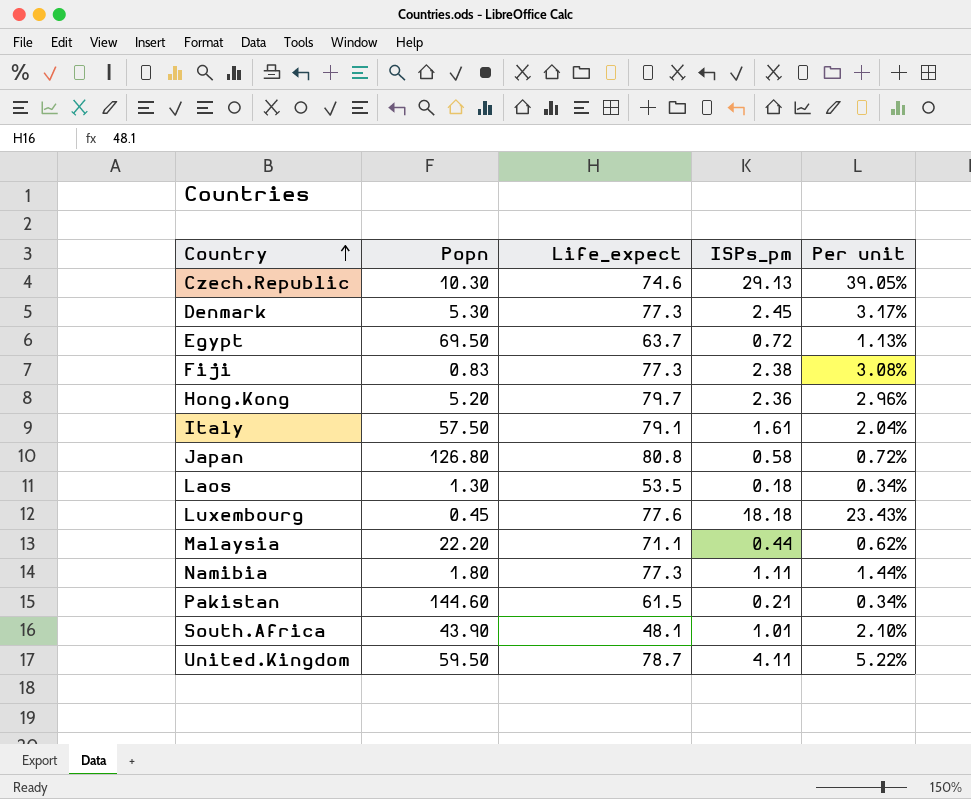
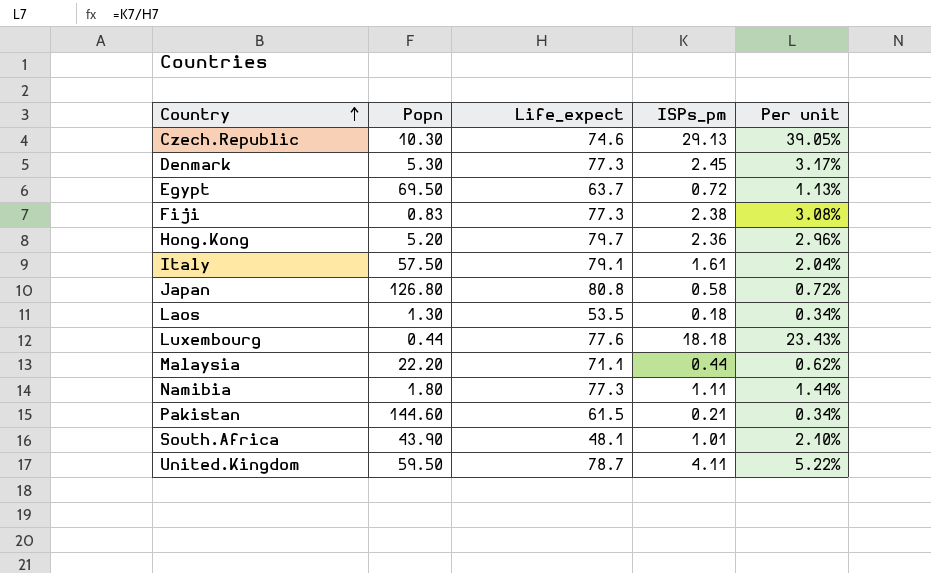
Luxembourg | Popn: 0.45 -> 0.44

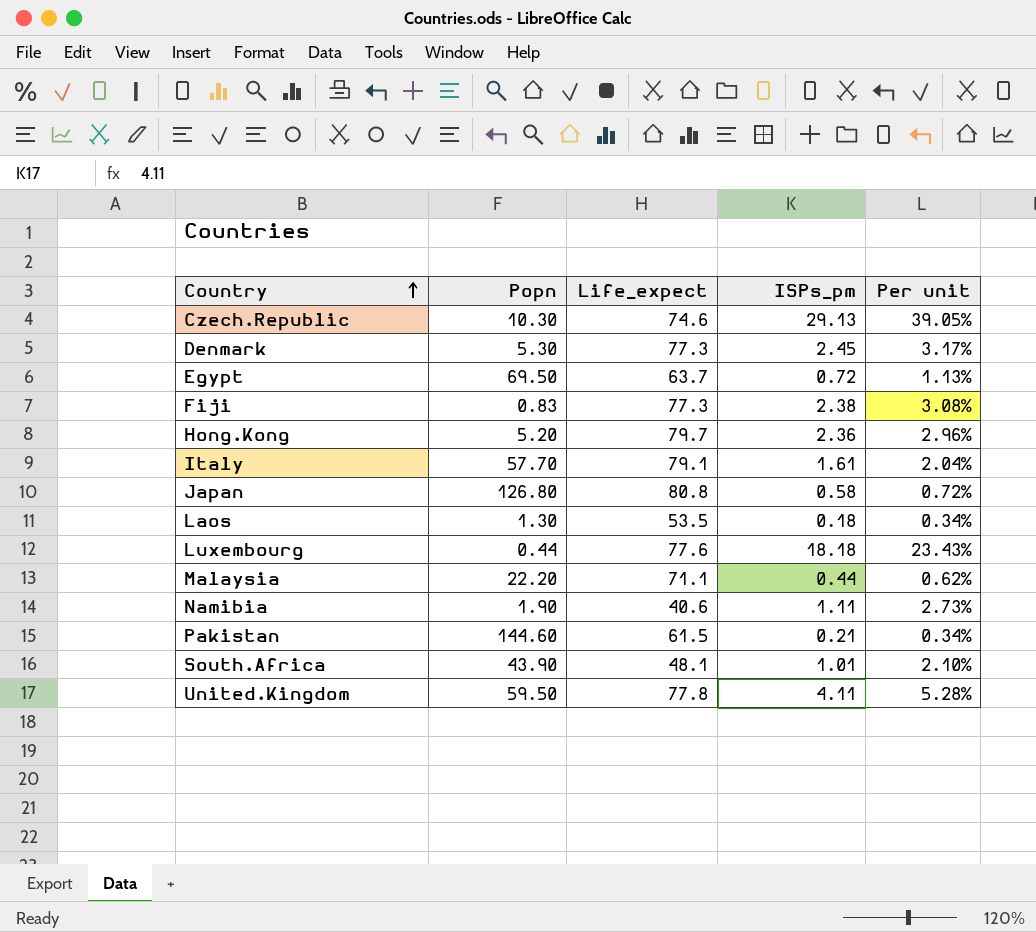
Italy | Popn: 57.50 -> 57.70
Namibia | Popn: 1.80 -> 1.90
Namibia | Life_expect: 77.3 -> 40.6
Namibia | Per unit: 1.44% -> 2.73%
United.Kingdom | Life_expect: 78.7 -> 77.8
United.Kingdom | Per unit: 5.22% -> 5.28%

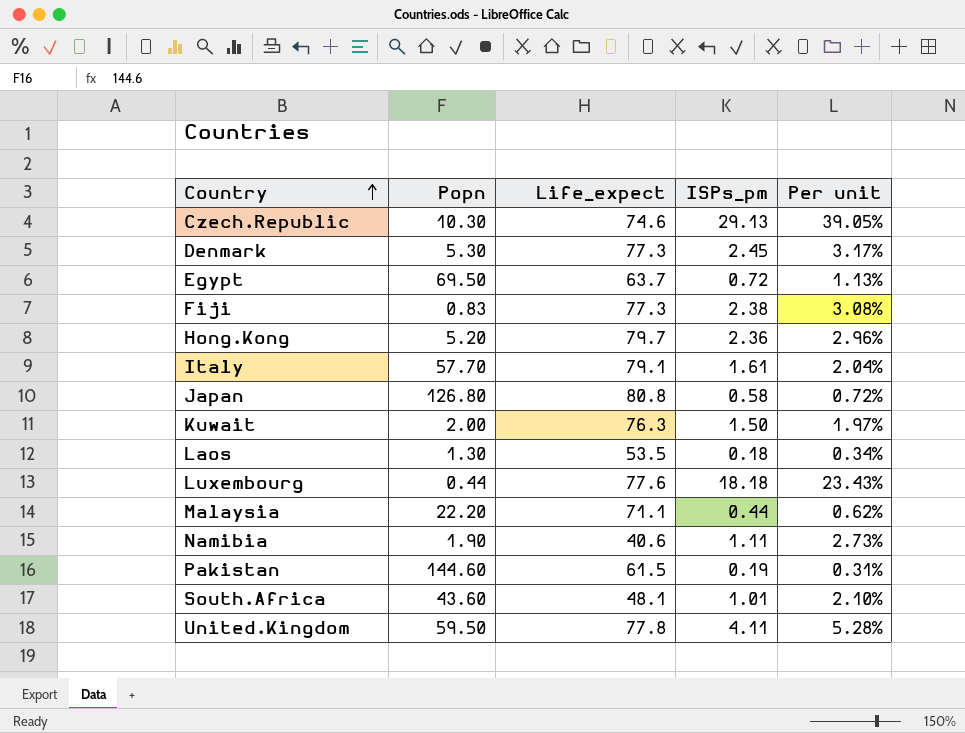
row Kuwait: none -> 2.00 | 76.3 | 1.50 | 1.97%
Pakistan | ISPs_pm: 0.21 -> 0.19
Pakistan | Per unit: 0.34% -> 0.31%
South.Africa | Popn: 43.90 -> 43.60

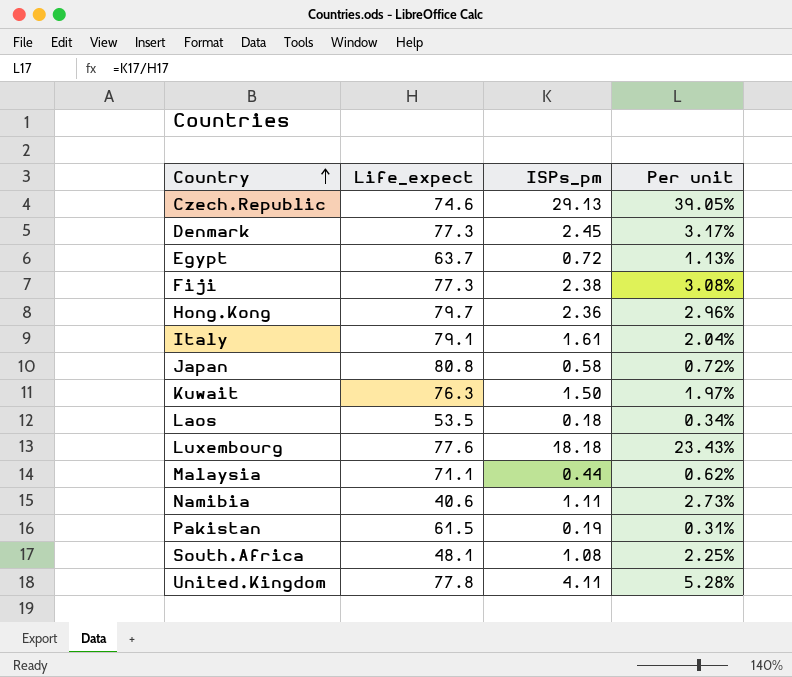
column Popn | position: 2 -> none
South.Africa | ISPs_pm: 1.01 -> 1.08
South.Africa | Per unit: 2.10% -> 2.25%

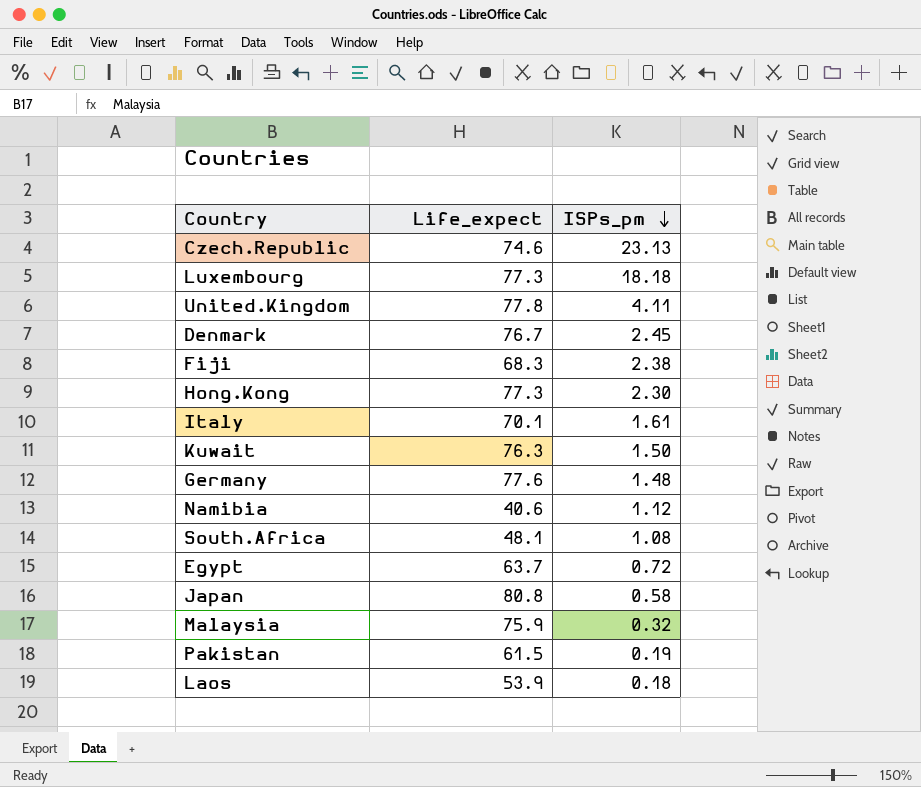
row order: Country ascending -> ISPs_pm descending
column Per unit | formula: [ISPs_pm] / [Life_expect] -> none
Czech.Republic | ISPs_pm: 29.13 -> 23.13
Luxembourg | Life_expect: 77.6 -> 77.3
Denmark | Life_expect: 77.3 -> 76.7
Fiji | Life_expect: 77.3 -> 68.3
Hong.Kong | Life_expect: 79.7 -> 77.3
Hong.Kong | ISPs_pm: 2.36 -> 2.30
Italy | Life_expect: 79.1 -> 70.1
row Germany: none -> 77.6 | 1.48
Namibia | ISPs_pm: 1.11 -> 1.12
Malaysia | Life_expect: 71.1 -> 75.9
Malaysia | ISPs_pm: 0.44 -> 0.32
Laos | Life_expect: 53.5 -> 53.9

